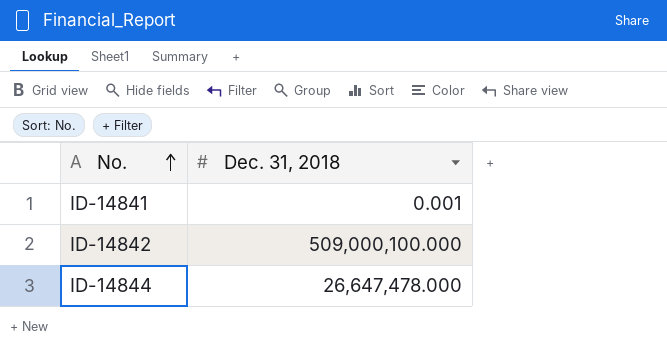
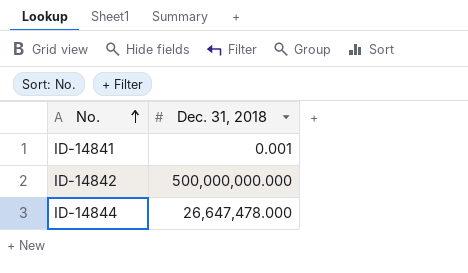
ID-14842 | Dec. 31, 2018: 509,000,100.000 -> 500,000,000.000

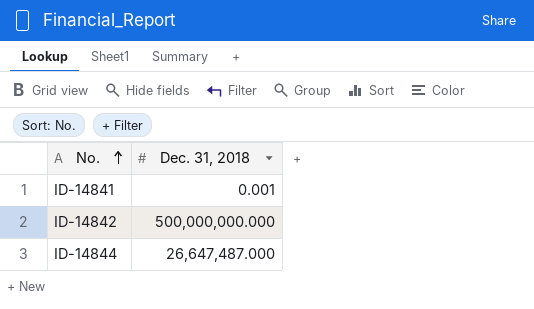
ID-14844 | Dec. 31, 2018: 26,647,478.000 -> 26,647,487.000

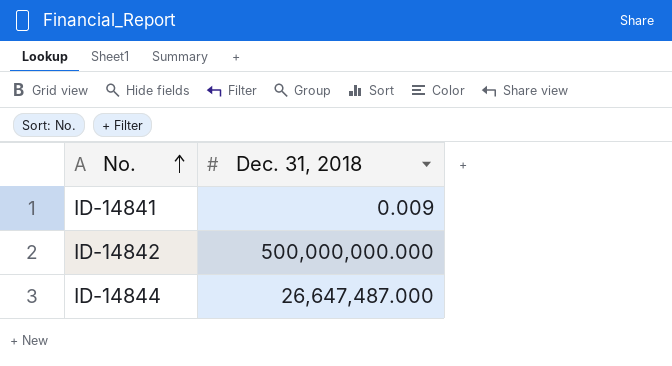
ID-14841 | Dec. 31, 2018: 0.001 -> 0.009

